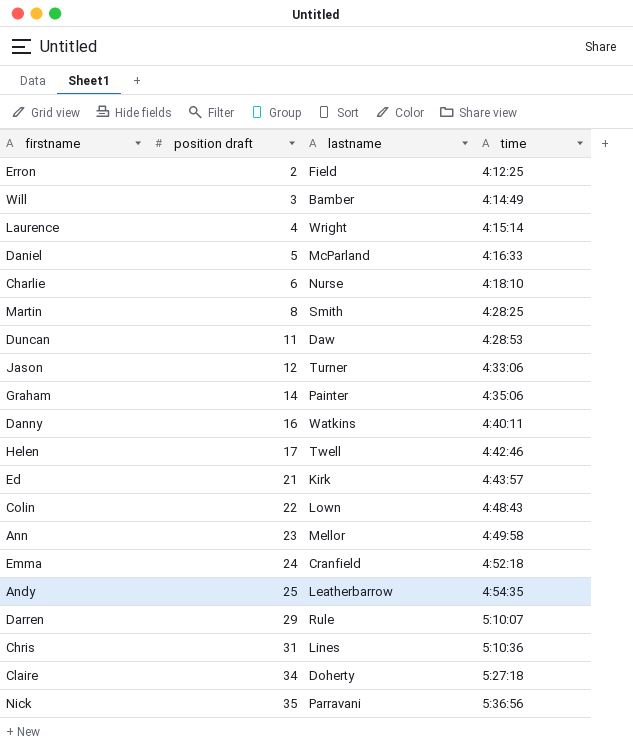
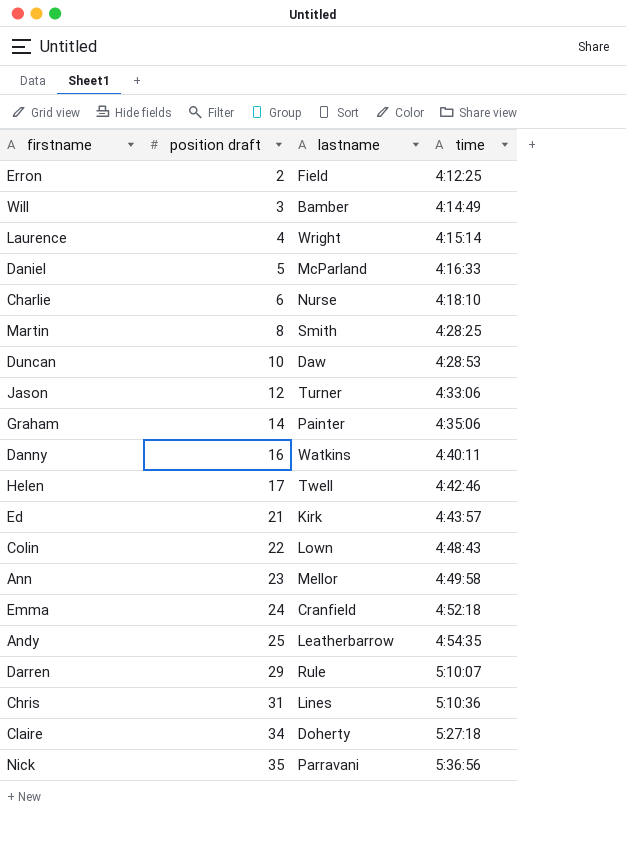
Duncan | position draft: 11 -> 10

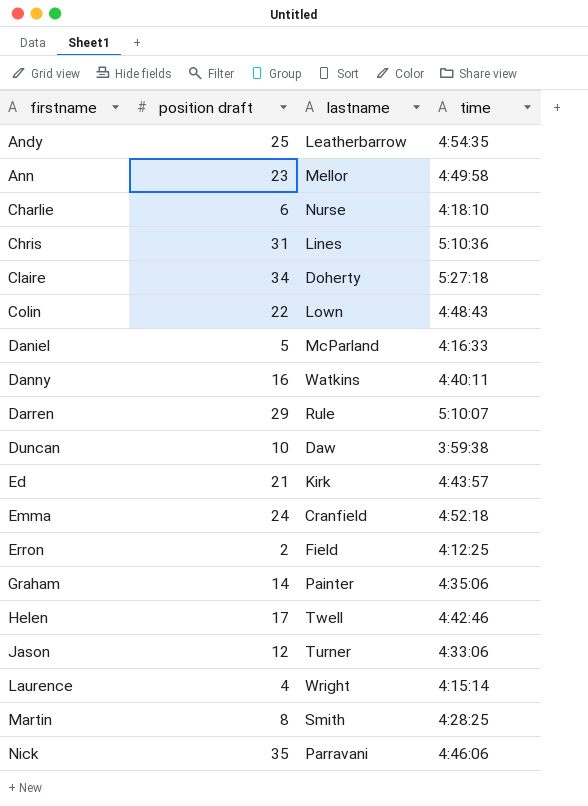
row order: position draft ascending -> firstname ascending
row Will: 3 | Bamber | 4:14:49 -> none
Duncan | time: 4:28:53 -> 3:59:38
Nick | time: 5:36:56 -> 4:46:06

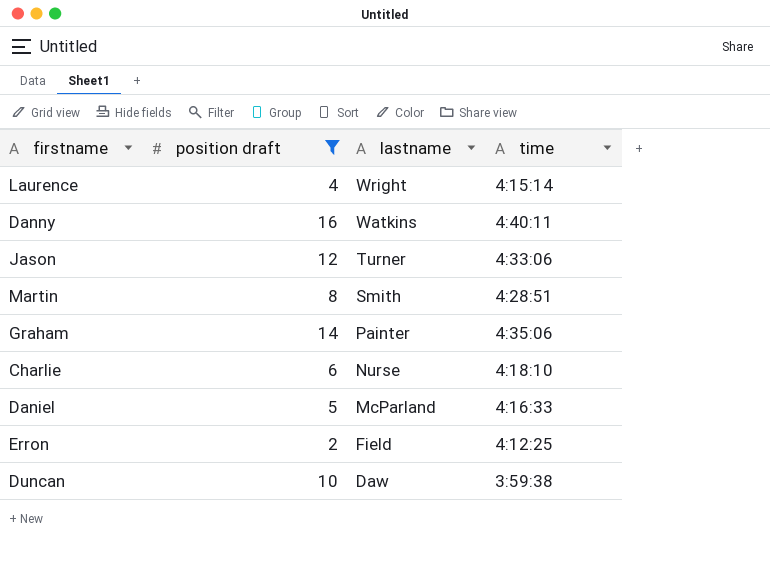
filter: none -> position draft <= 16
row order: firstname ascending -> lastname descending
Martin | time: 4:28:25 -> 4:28:51

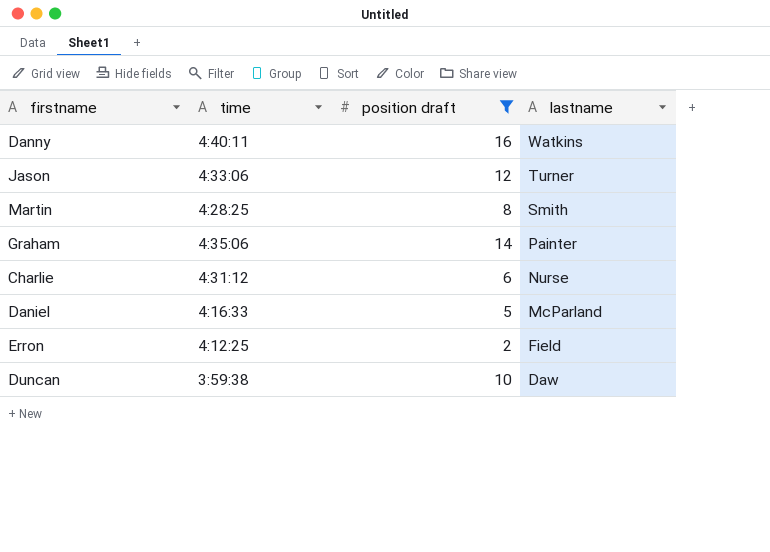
column time | position: 4 -> 2
row Laurence: 4 | Wright | 4:15:14 -> none
Martin | time: 4:28:51 -> 4:28:25
Charlie | time: 4:18:10 -> 4:31:12

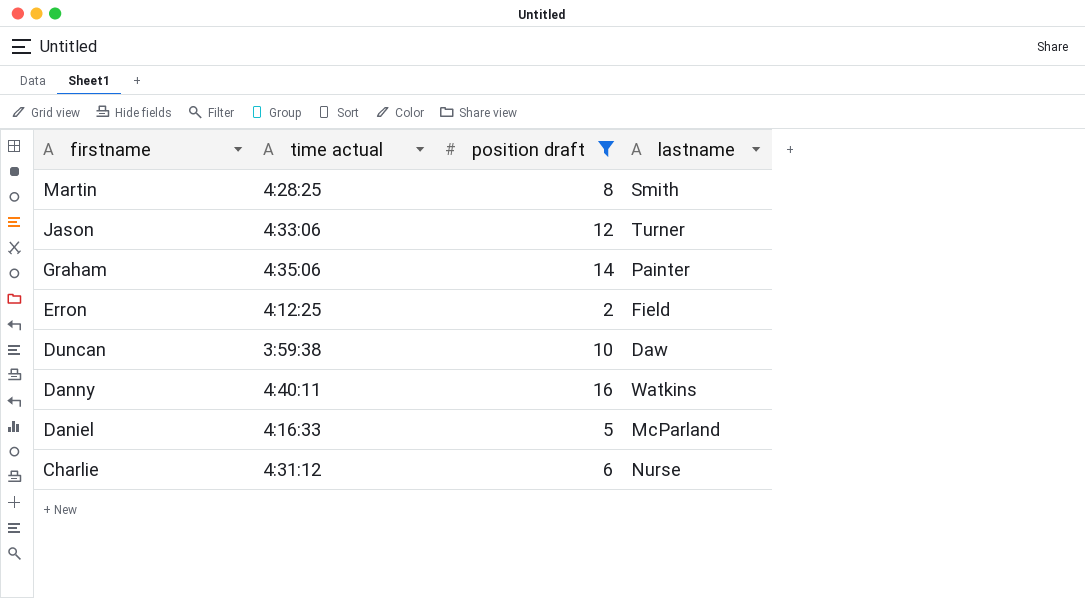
row order: lastname descending -> firstname descending
column name: time -> time actual

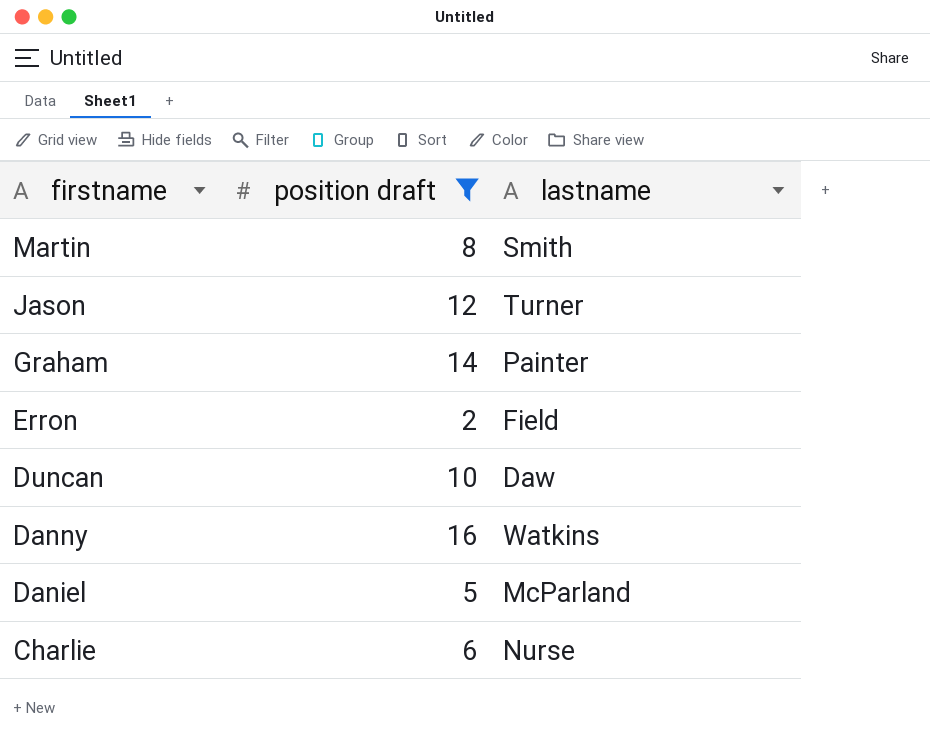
column time actual | position: 2 -> none

